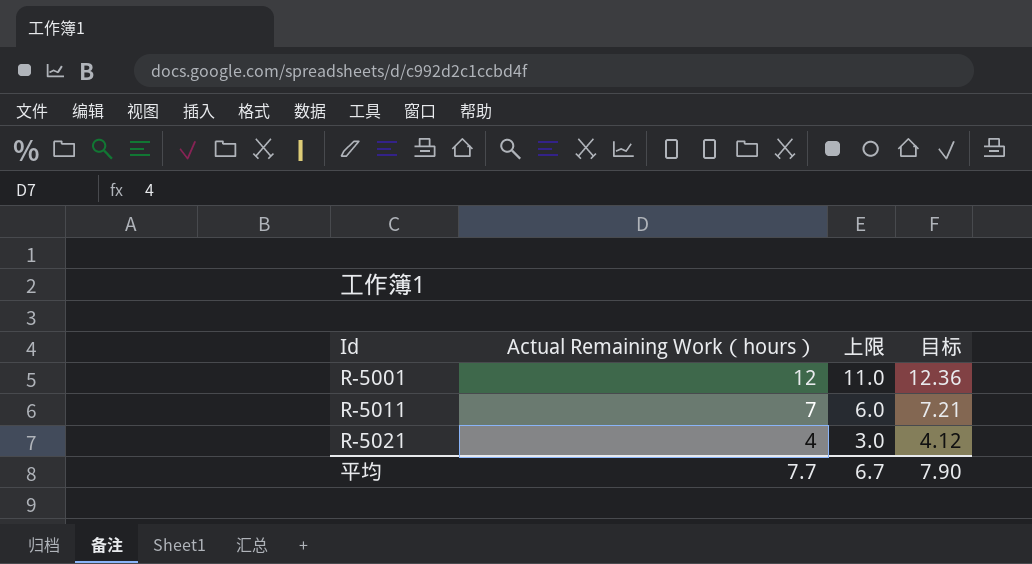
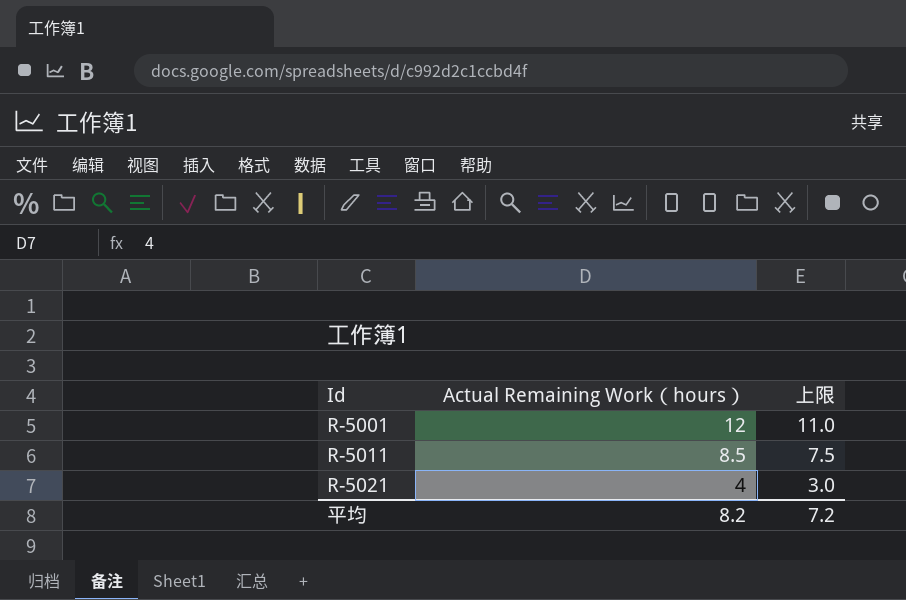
column 目标 | formula: [Actual Remaining Work（hours）] * 1.03 -> none
R-5011 | Actual Remaining Work（hours）: 7 -> 8.5
R-5011 | 上限: 6.0 -> 7.5
平均 | Actual Remaining Work（hours）: 7.7 -> 8.2
平均 | 上限: 6.7 -> 7.2

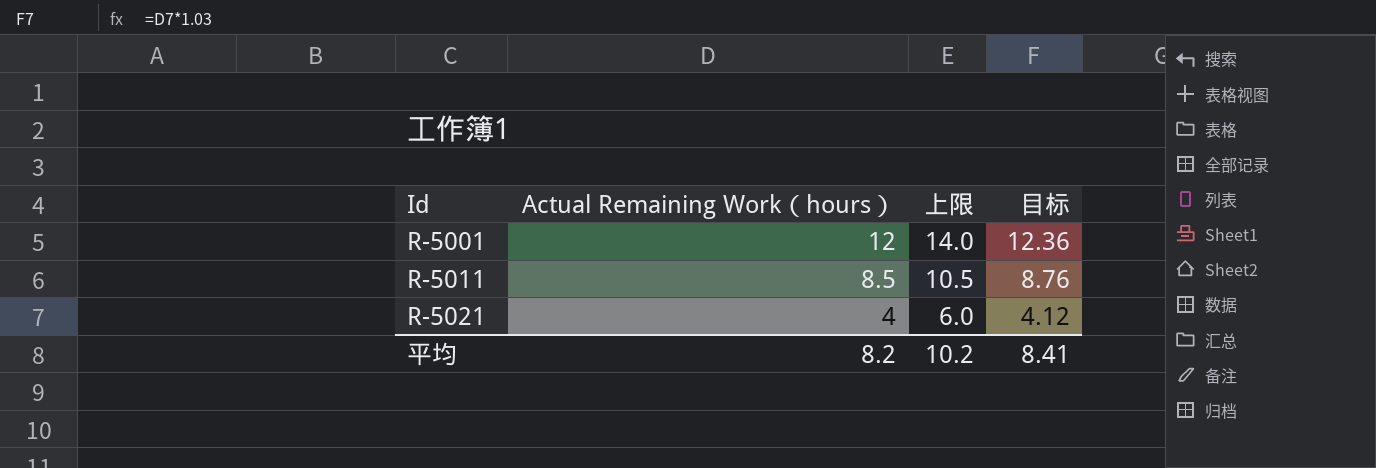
column 上限 | formula: [Actual Remaining Work（hours）] - 1 -> [Actual Remaining Work（hours）] + 2
column 目标 | formula: none -> [Actual Remaining Work（hours）] * 1.03
平均 | 上限: 7.2 -> 10.2

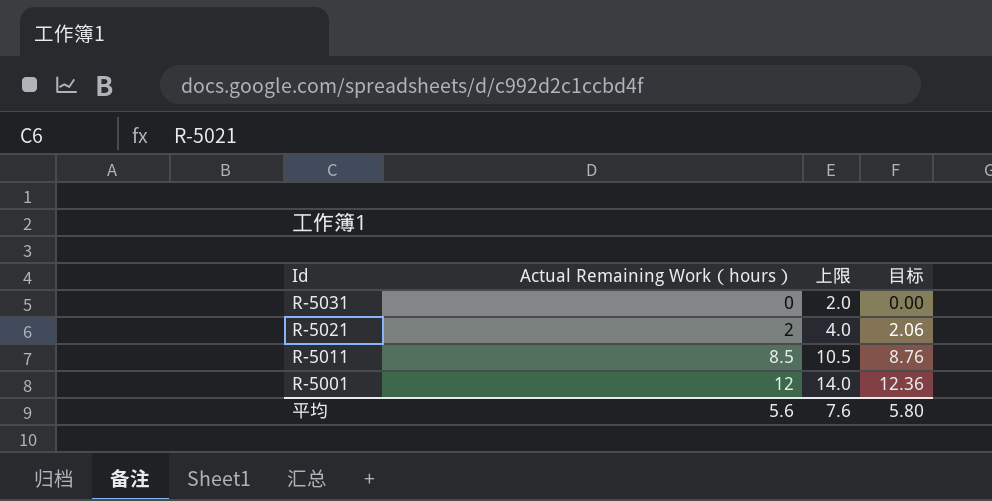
row order: Id ascending -> Id descending
row R-5031: none -> 0 | 2.0 | 0.00
R-5021 | Actual Remaining Work（hours）: 4 -> 2
R-5021 | 上限: 6.0 -> 4.0
R-5021 | 目标: 4.12 -> 2.06
平均 | Actual Remaining Work（hours）: 8.2 -> 5.6
平均 | 上限: 10.2 -> 7.6
平均 | 目标: 8.41 -> 5.80

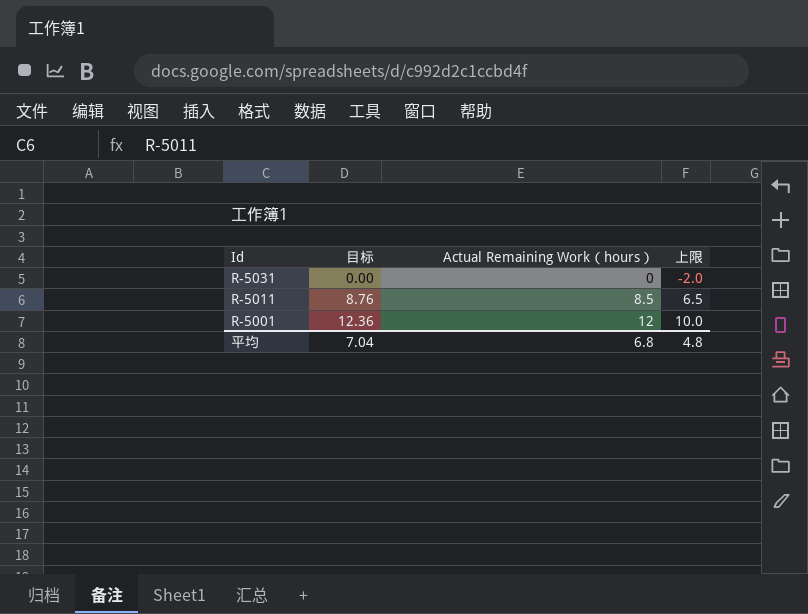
column 目标 | position: 4 -> 2
column 上限 | formula: [Actual Remaining Work（hours）] + 2 -> [Actual Remaining Work（hours）] - 2
row R-5021: 2 | 4.0 | 2.06 -> none
平均 | 目标: 5.80 -> 7.04
平均 | Actual Remaining Work（hours）: 5.6 -> 6.8
平均 | 上限: 7.6 -> 4.8

